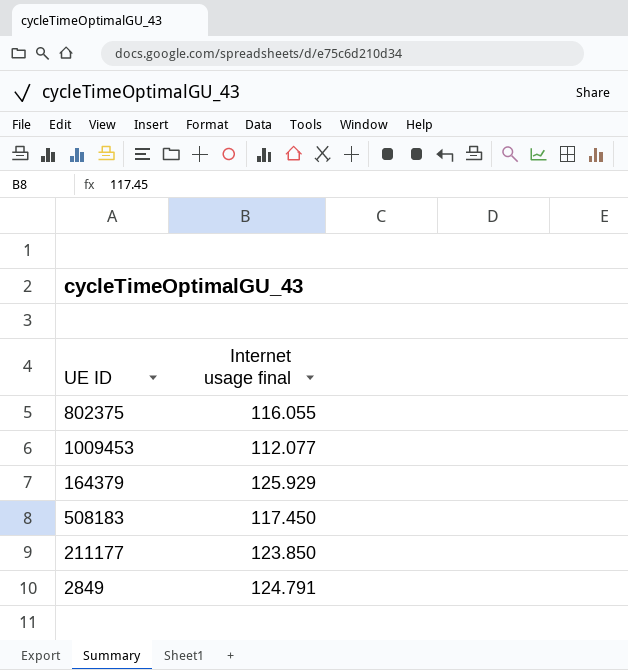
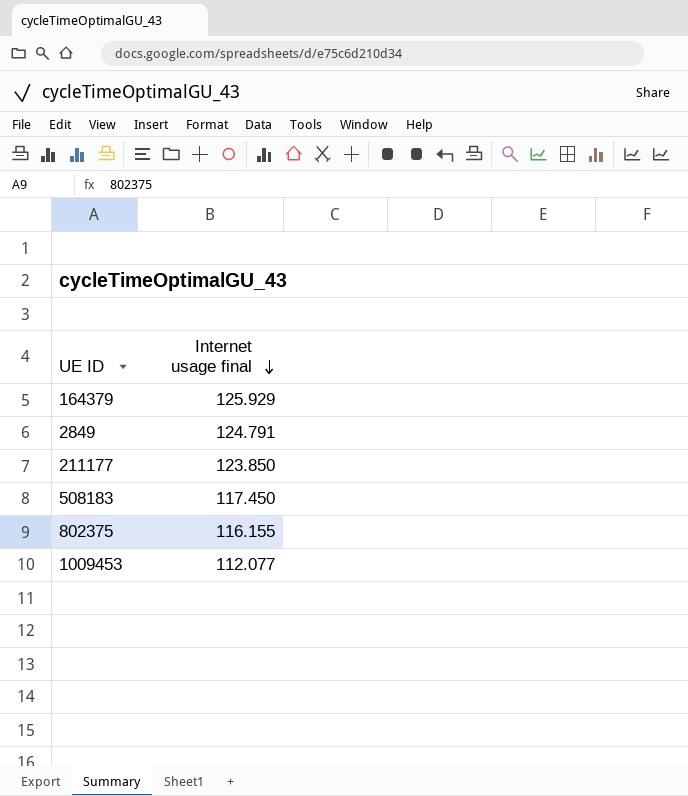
row order: none -> Internet usage final descending
802375 | Internet usage final: 116.055 -> 116.155

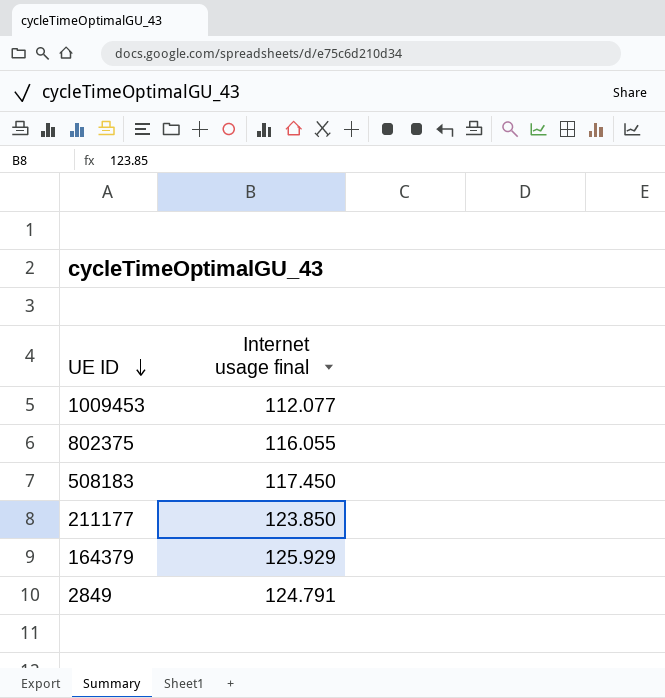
row order: Internet usage final descending -> UE ID descending
802375 | Internet usage final: 116.155 -> 116.055

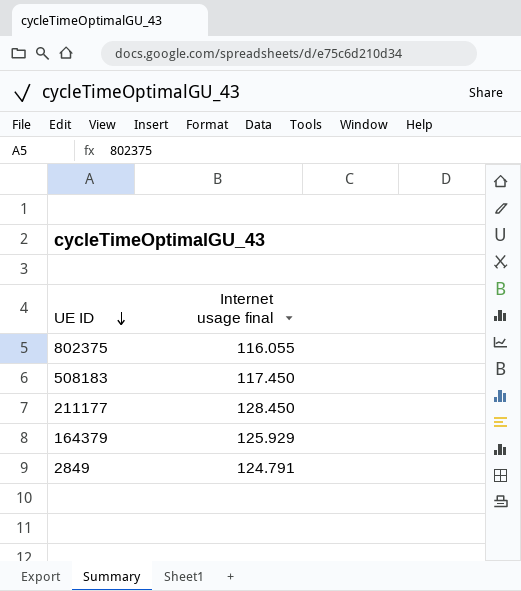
row 1009453: 112.077 -> none
211177 | Internet usage final: 123.850 -> 128.450

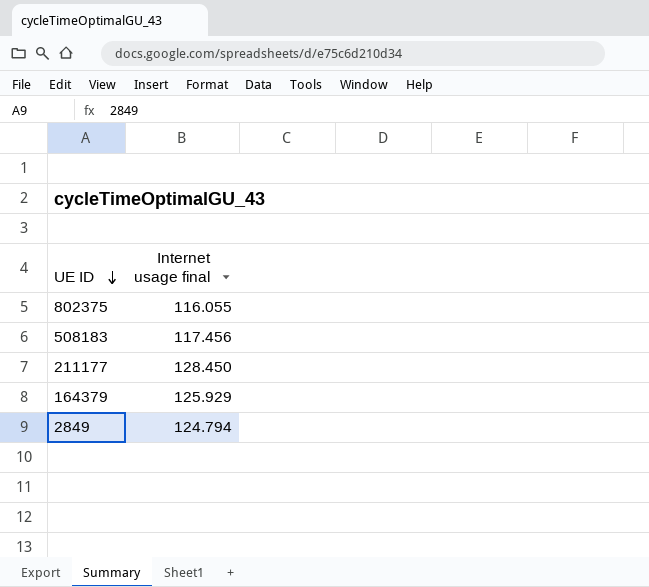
508183 | Internet usage final: 117.450 -> 117.456
2849 | Internet usage final: 124.791 -> 124.794

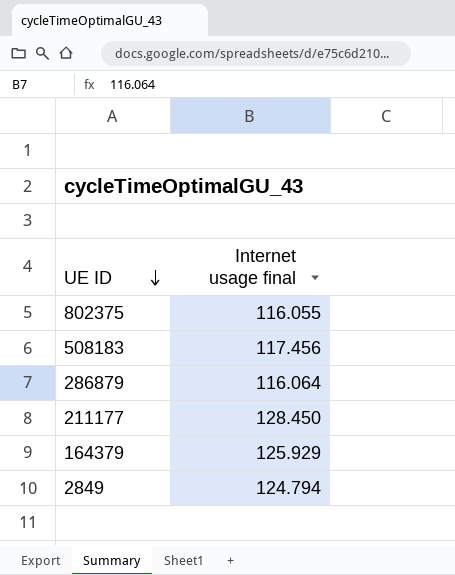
row 286879: none -> 116.064

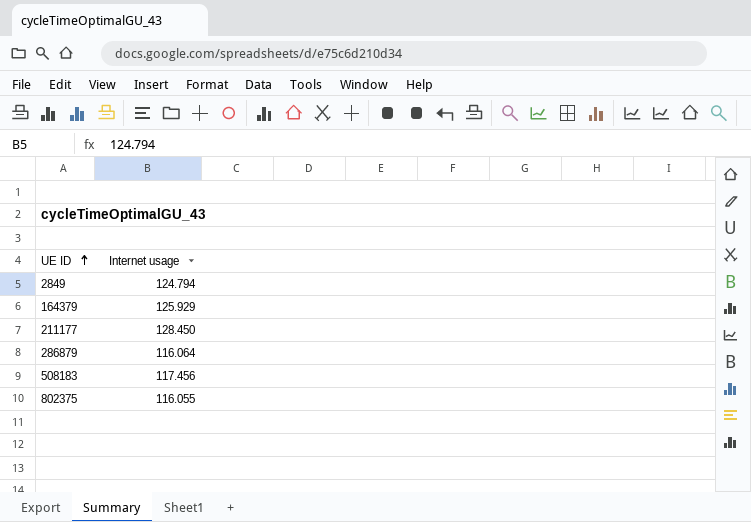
row order: UE ID descending -> UE ID ascending
column name: Internet usage final -> Internet usage

